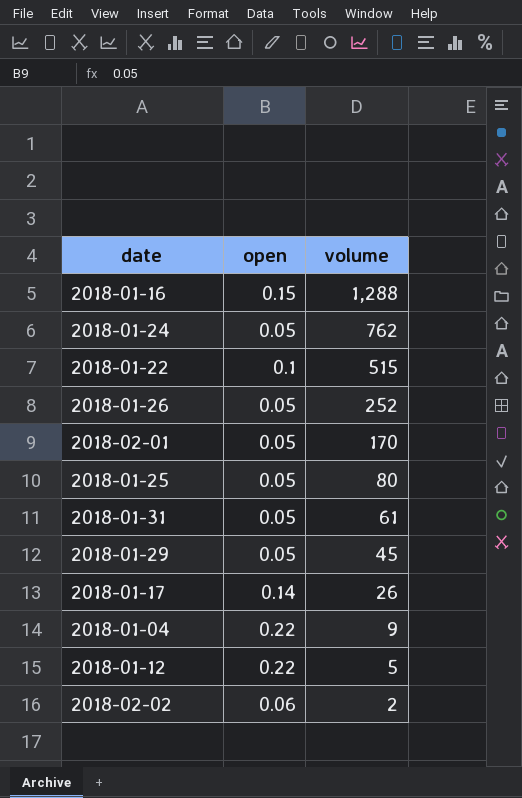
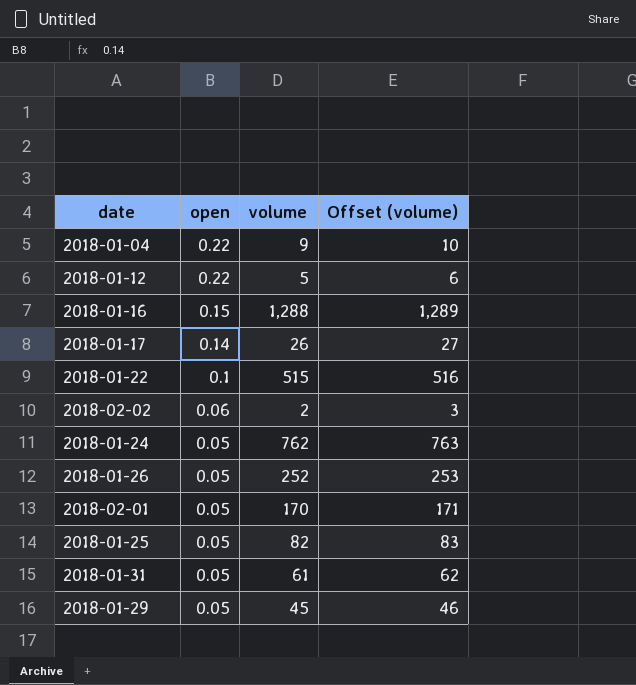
row order: volume descending -> open descending
column Offset (volume) | formula: none -> [volume] + 1
2018-01-25 | volume: 80 -> 82

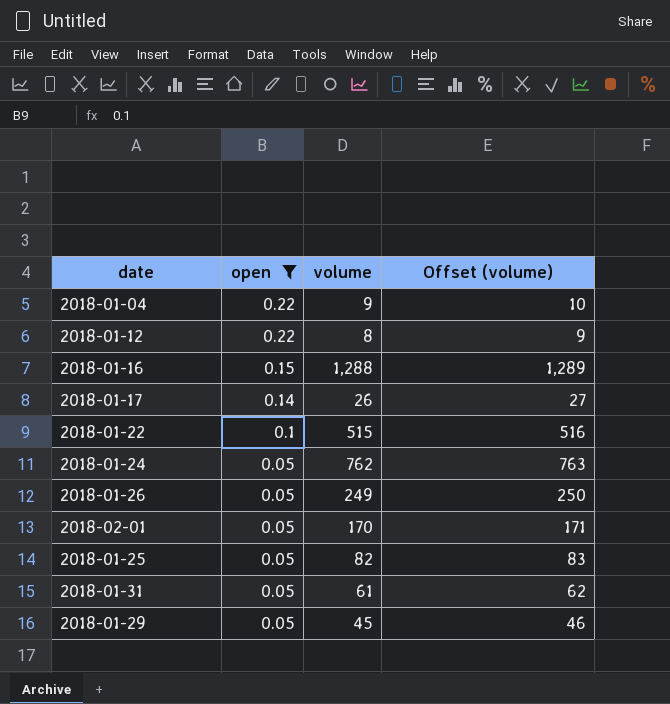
filter: none -> open != 0.06
2018-01-12 | volume: 5 -> 8
2018-01-12 | Offset (volume): 6 -> 9
2018-01-26 | volume: 252 -> 249
2018-01-26 | Offset (volume): 253 -> 250

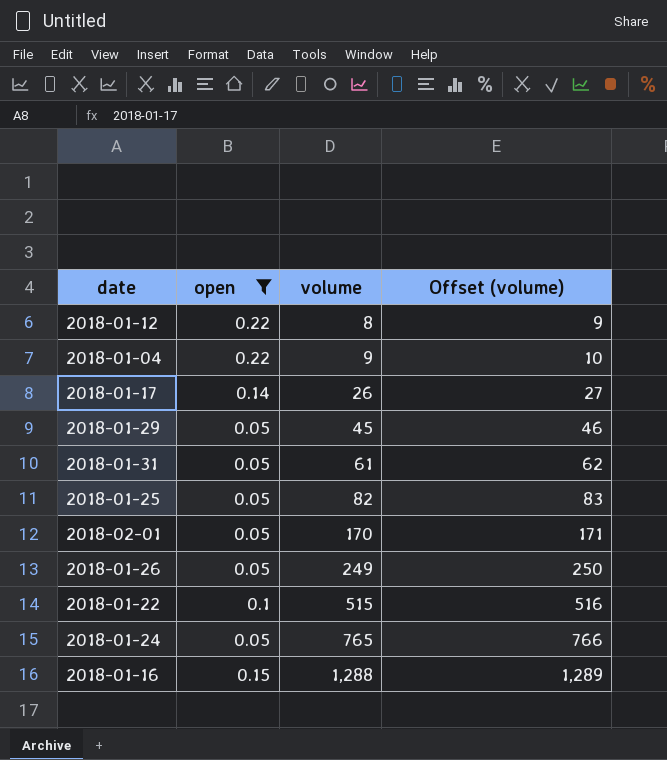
row order: open descending -> volume ascending
2018-01-24 | volume: 762 -> 765
2018-01-24 | Offset (volume): 763 -> 766

